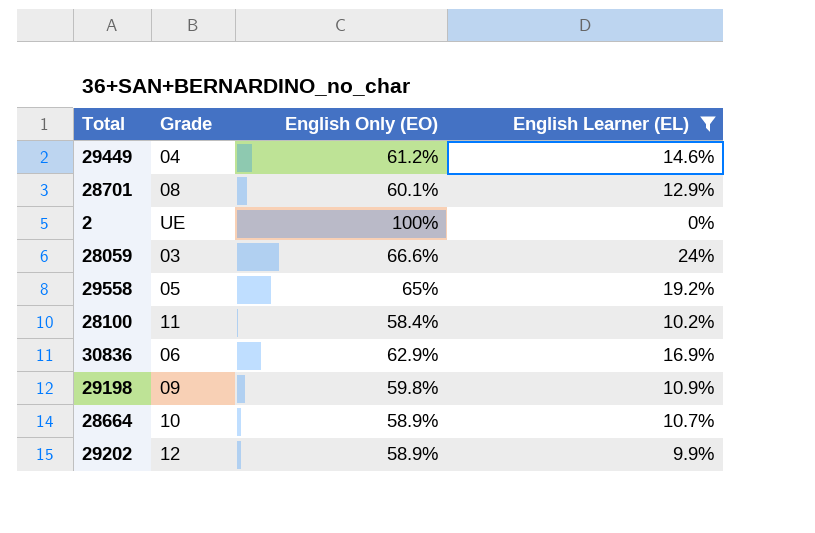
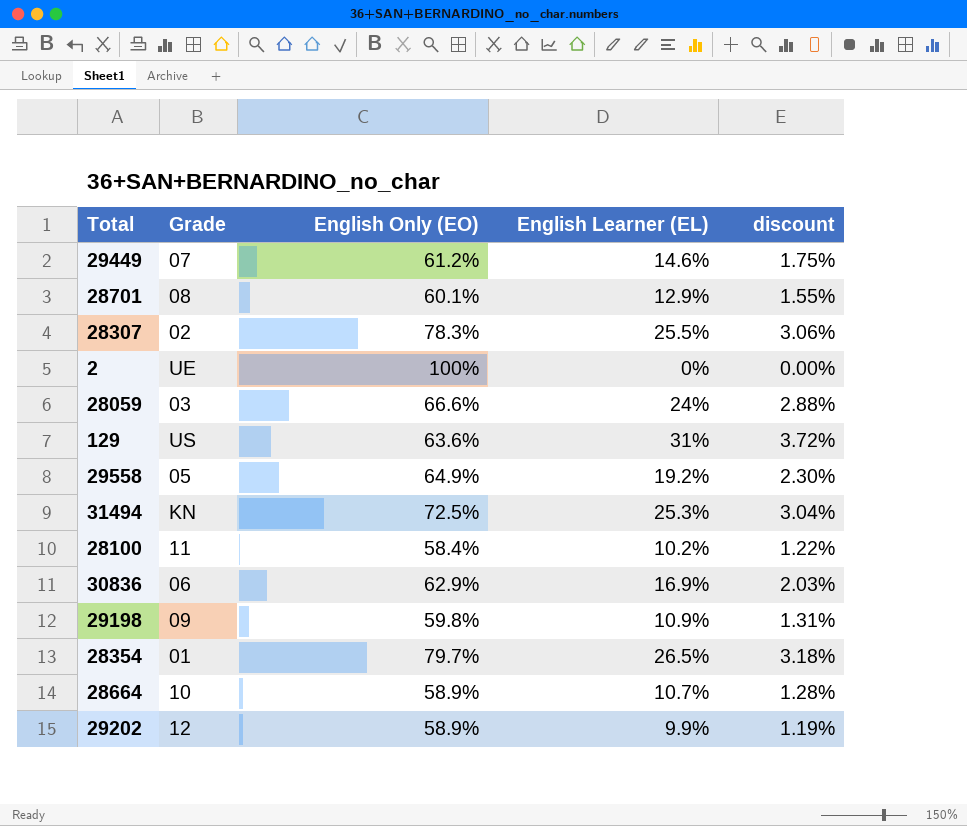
filter: English Learner (EL) <= 24% -> none
column discount | formula: none -> [English Learner (EL)] * 0.12
29449 | Grade: 04 -> 07
29558 | English Only (EO): 65% -> 64.9%

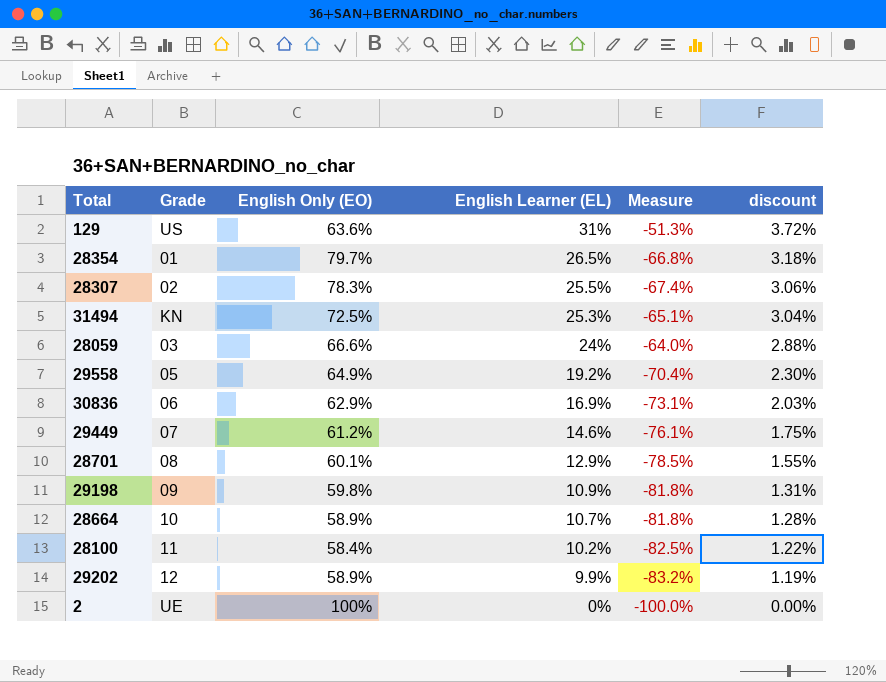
row order: none -> English Learner (EL) descending
column Measure | formula: none -> ([English Learner (EL)] - [English Only (EO)]) / [English Only (EO)]

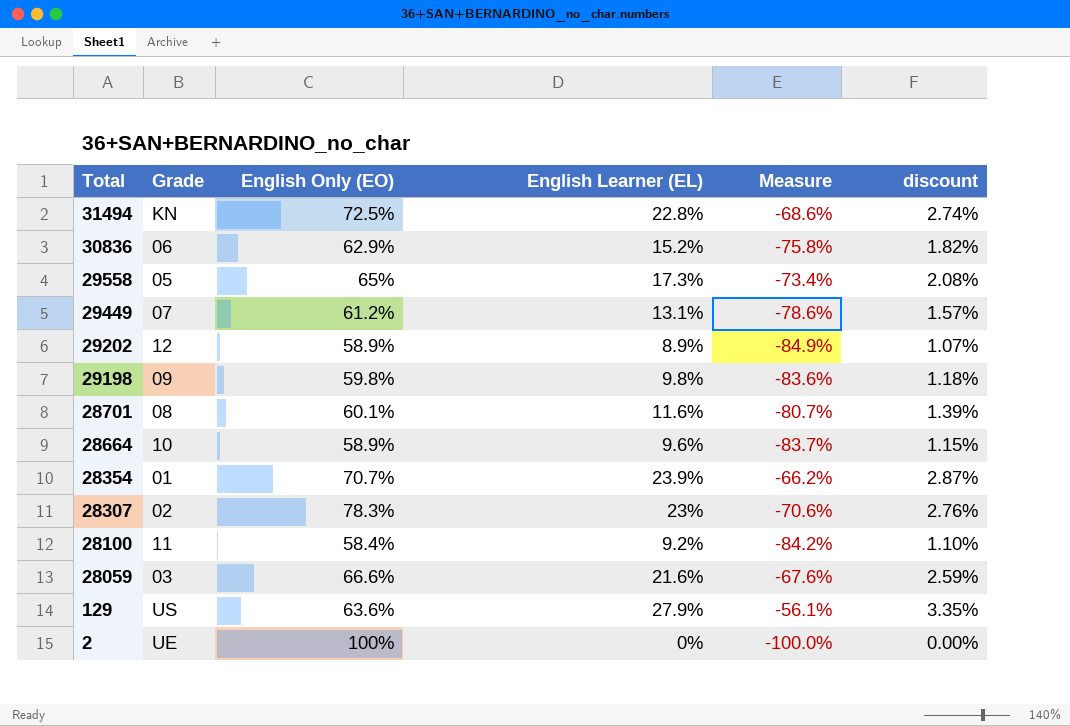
row order: English Learner (EL) descending -> Total descending
31494 | English Learner (EL): 25.3% -> 22.8%
31494 | Measure: -65.1% -> -68.6%
31494 | discount: 3.04% -> 2.74%
30836 | English Learner (EL): 16.9% -> 15.2%
30836 | Measure: -73.1% -> -75.8%
30836 | discount: 2.03% -> 1.82%
29558 | English Only (EO): 64.9% -> 65%
29558 | English Learner (EL): 19.2% -> 17.3%
29558 | Measure: -70.4% -> -73.4%
29558 | discount: 2.30% -> 2.08%
29449 | English Learner (EL): 14.6% -> 13.1%
29449 | Measure: -76.1% -> -78.6%
29449 | discount: 1.75% -> 1.57%
29202 | English Learner (EL): 9.9% -> 8.9%
29202 | Measure: -83.2% -> -84.9%
29202 | discount: 1.19% -> 1.07%
29198 | English Learner (EL): 10.9% -> 9.8%
29198 | Measure: -81.8% -> -83.6%
29198 | discount: 1.31% -> 1.18%
28701 | English Learner (EL): 12.9% -> 11.6%
28701 | Measure: -78.5% -> -80.7%
28701 | discount: 1.55% -> 1.39%
28664 | English Learner (EL): 10.7% -> 9.6%
28664 | Measure: -81.8% -> -83.7%
28664 | discount: 1.28% -> 1.15%
28354 | English Only (EO): 79.7% -> 70.7%
28354 | English Learner (EL): 26.5% -> 23.9%
28354 | Measure: -66.8% -> -66.2%
28354 | discount: 3.18% -> 2.87%
28307 | English Learner (EL): 25.5% -> 23%
28307 | Measure: -67.4% -> -70.6%
28307 | discount: 3.06% -> 2.76%
28100 | English Learner (EL): 10.2% -> 9.2%
28100 | Measure: -82.5% -> -84.2%
28100 | discount: 1.22% -> 1.10%
28059 | English Learner (EL): 24% -> 21.6%
28059 | Measure: -64.0% -> -67.6%
28059 | discount: 2.88% -> 2.59%
129 | English Learner (EL): 31% -> 27.9%
129 | Measure: -51.3% -> -56.1%
129 | discount: 3.72% -> 3.35%

